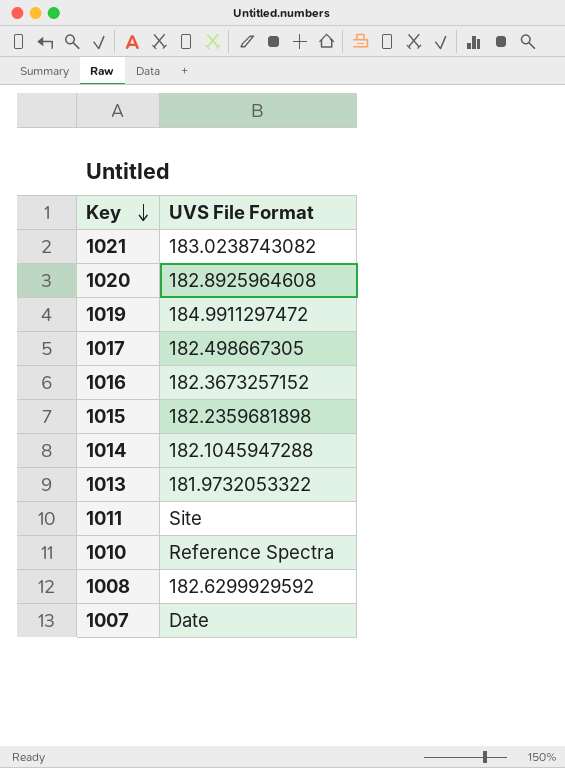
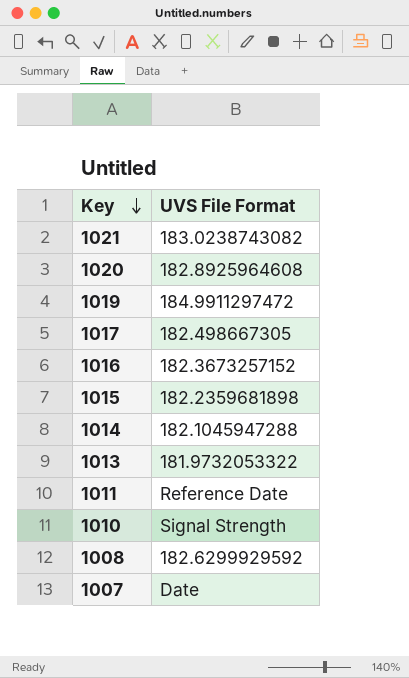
1011 | UVS File Format: Site -> Reference Date
1010 | UVS File Format: Reference Spectra -> Signal Strength

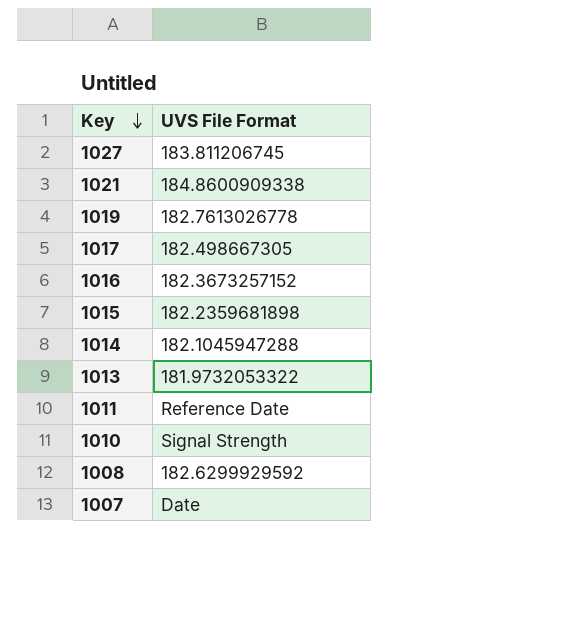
row 1020: 182.8925964608 -> none
row 1027: none -> 183.811206745
1021 | UVS File Format: 183.0238743082 -> 184.8600909338
1019 | UVS File Format: 184.9911297472 -> 182.7613026778

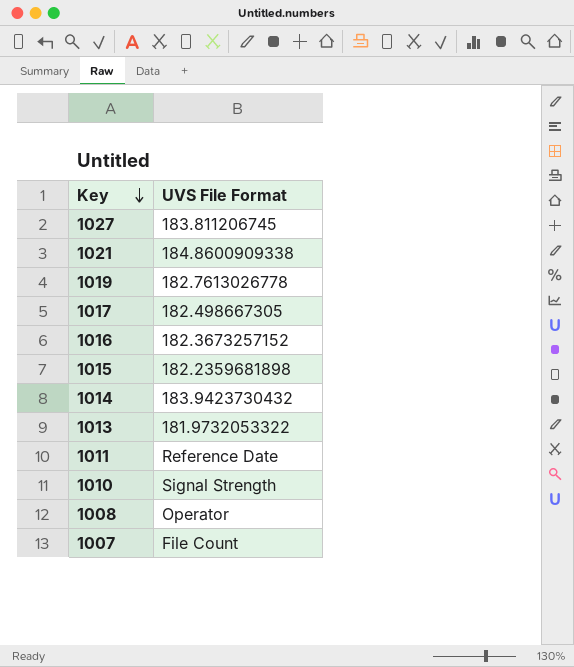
1014 | UVS File Format: 182.1045947288 -> 183.9423730432
1008 | UVS File Format: 182.6299929592 -> Operator
1007 | UVS File Format: Date -> File Count

